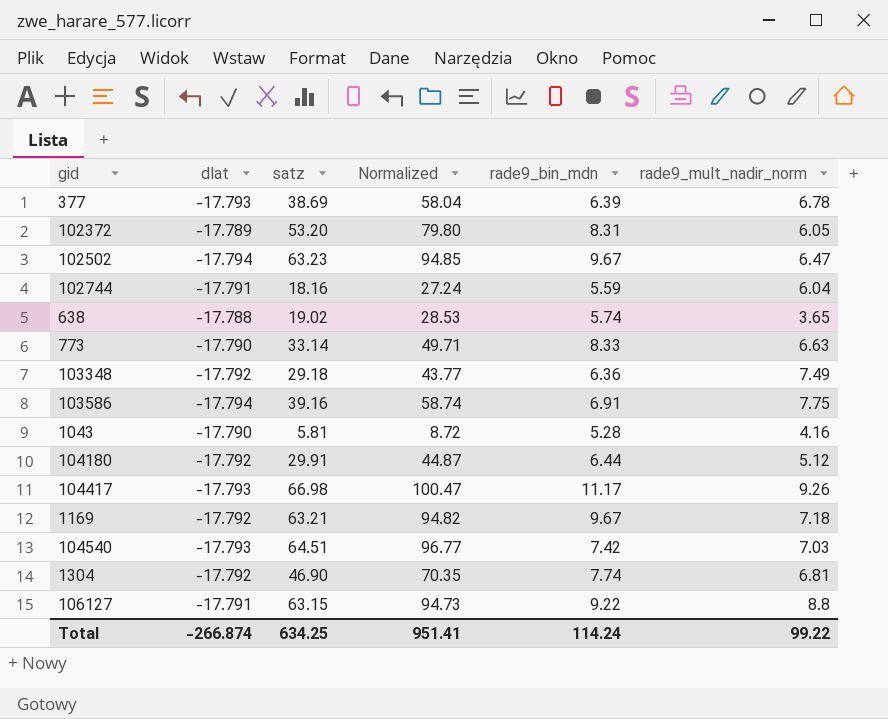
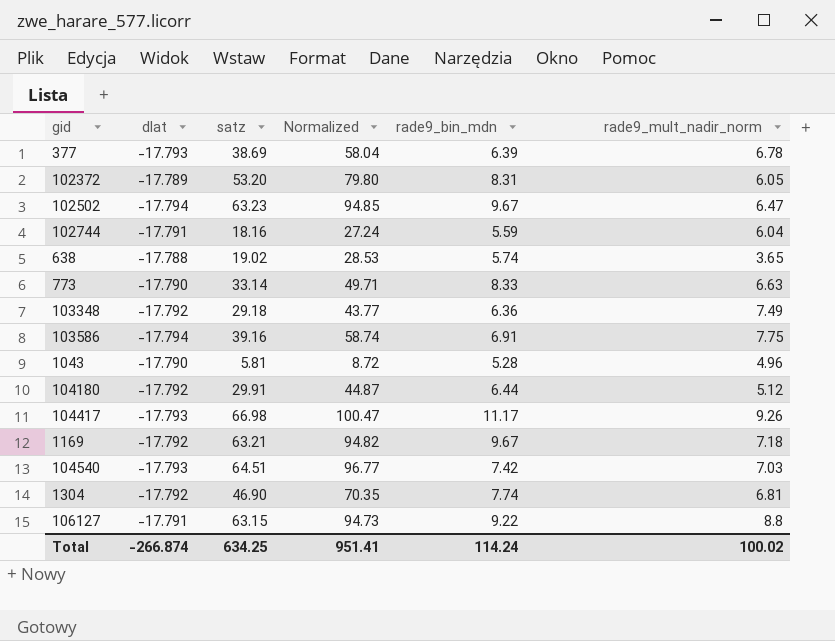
1043 | rade9_mult_nadir_norm: 4.16 -> 4.96
Total | rade9_mult_nadir_norm: 99.22 -> 100.02

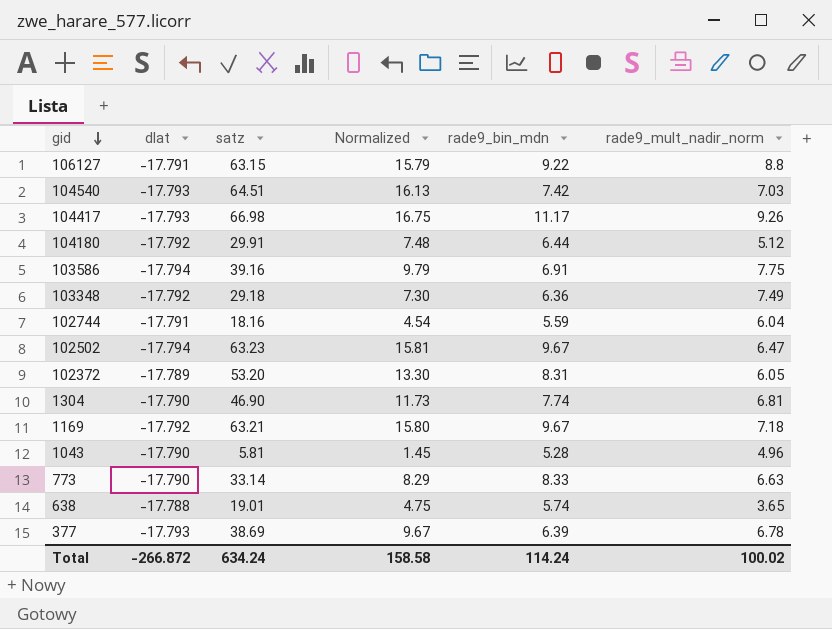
row order: none -> gid descending
column Normalized | formula: [satz] * 1.5 -> [satz] * 0.25
1304 | dlat: -17.792 -> -17.790
638 | satz: 19.02 -> 19.01
Total | dlat: -266.874 -> -266.872
Total | satz: 634.25 -> 634.24
Total | Normalized: 951.41 -> 158.58

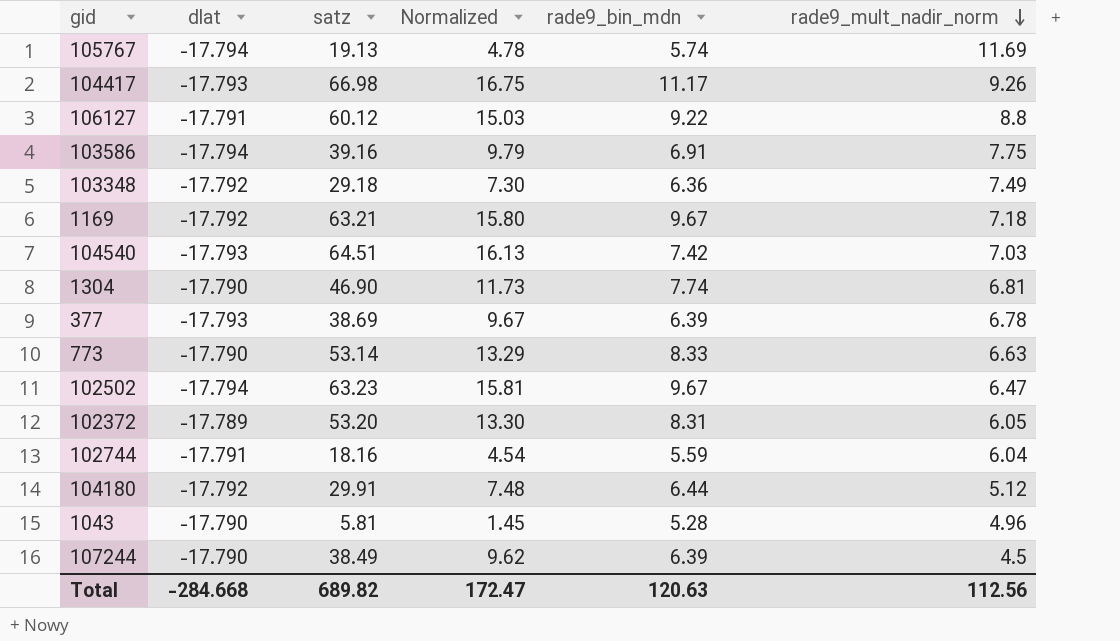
row order: gid descending -> rade9_mult_nadir_norm descending
row 638: -17.788 | 19.01 | 4.75 | 5.74 | 3.65 -> none
row 105767: none -> -17.794 | 19.13 | 4.78 | 5.74 | 11.69
106127 | satz: 63.15 -> 60.12
106127 | Normalized: 15.79 -> 15.03
773 | satz: 33.14 -> 53.14
773 | Normalized: 8.29 -> 13.29
row 107244: none -> -17.790 | 38.49 | 9.62 | 6.39 | 4.5
Total | dlat: -266.872 -> -284.668
Total | satz: 634.24 -> 689.82
Total | Normalized: 158.58 -> 172.47
Total | rade9_bin_mdn: 114.24 -> 120.63
Total | rade9_mult_nadir_norm: 100.02 -> 112.56

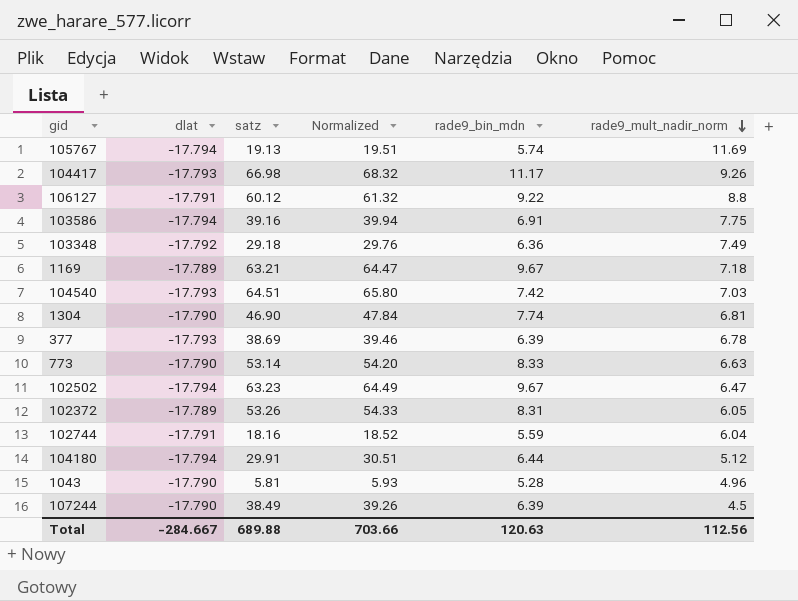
column Normalized | formula: [satz] * 0.25 -> [satz] * 1.02
1169 | dlat: -17.792 -> -17.789
102372 | satz: 53.20 -> 53.26
104180 | dlat: -17.792 -> -17.794
Total | dlat: -284.668 -> -284.667
Total | satz: 689.82 -> 689.88
Total | Normalized: 172.47 -> 703.66

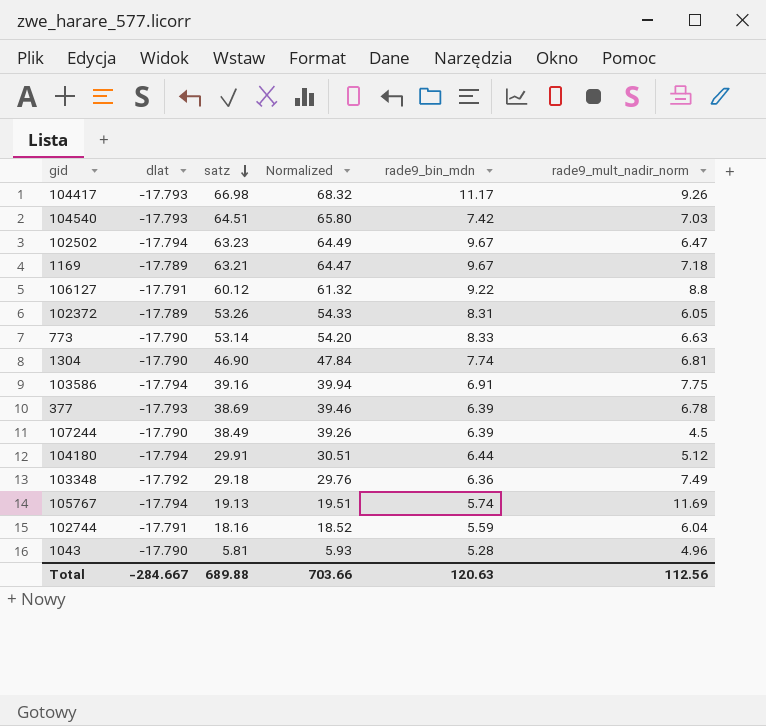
row order: rade9_mult_nadir_norm descending -> satz descending

